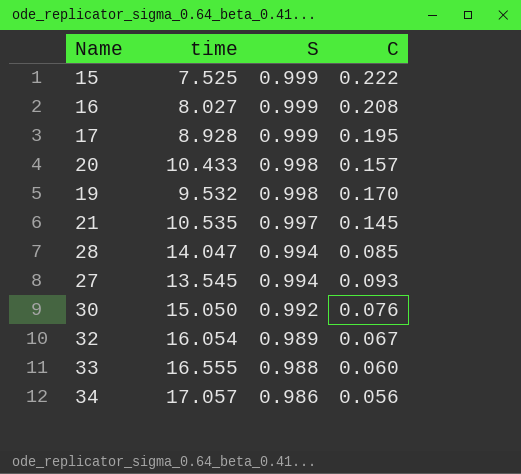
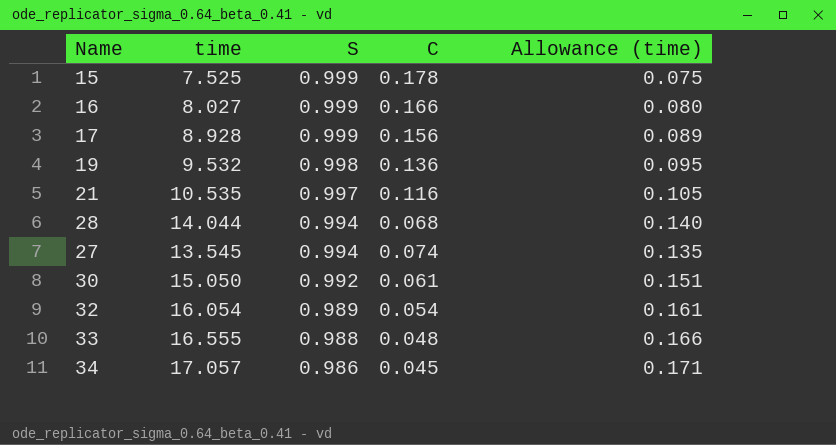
column Allowance (time) | formula: none -> [time] * 0.01
row 20: 10.433 | 0.998 | 0.157 -> none
15 | C: 0.222 -> 0.178
16 | C: 0.208 -> 0.166
17 | C: 0.195 -> 0.156
19 | C: 0.170 -> 0.136
21 | C: 0.145 -> 0.116
28 | time: 14.047 -> 14.044
28 | C: 0.085 -> 0.068
27 | C: 0.093 -> 0.074
30 | C: 0.076 -> 0.061
32 | C: 0.067 -> 0.054
33 | C: 0.060 -> 0.048
34 | C: 0.056 -> 0.045

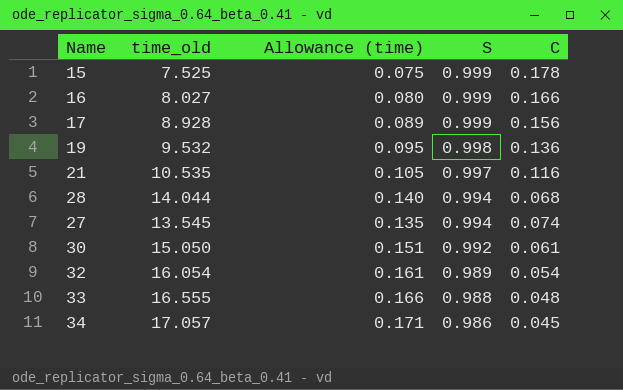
column name: time -> time_old
column Allowance (time) | position: 5 -> 3

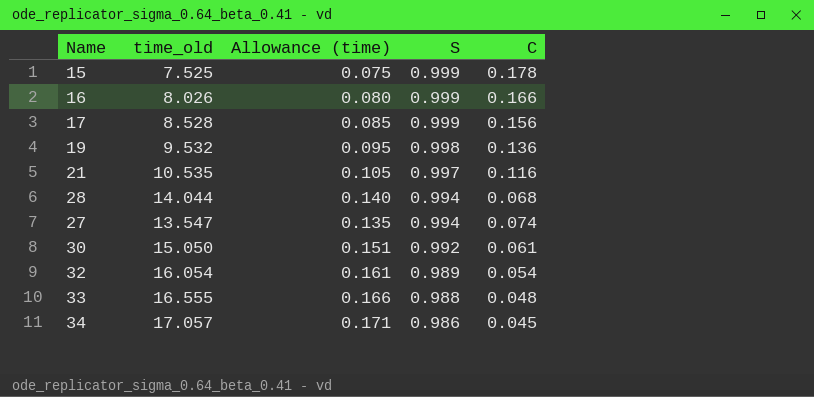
16 | time_old: 8.027 -> 8.026
17 | time_old: 8.928 -> 8.528
17 | Allowance (time): 0.089 -> 0.085
27 | time_old: 13.545 -> 13.547

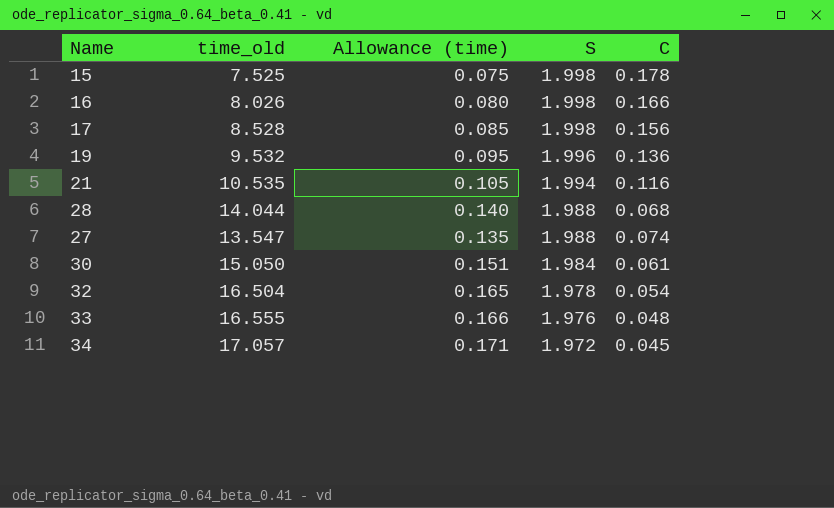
15 | S: 0.999 -> 1.998
16 | S: 0.999 -> 1.998
17 | S: 0.999 -> 1.998
19 | S: 0.998 -> 1.996
21 | S: 0.997 -> 1.994
28 | S: 0.994 -> 1.988
27 | S: 0.994 -> 1.988
30 | S: 0.992 -> 1.984
32 | time_old: 16.054 -> 16.504
32 | Allowance (time): 0.161 -> 0.165
32 | S: 0.989 -> 1.978
33 | S: 0.988 -> 1.976
34 | S: 0.986 -> 1.972

